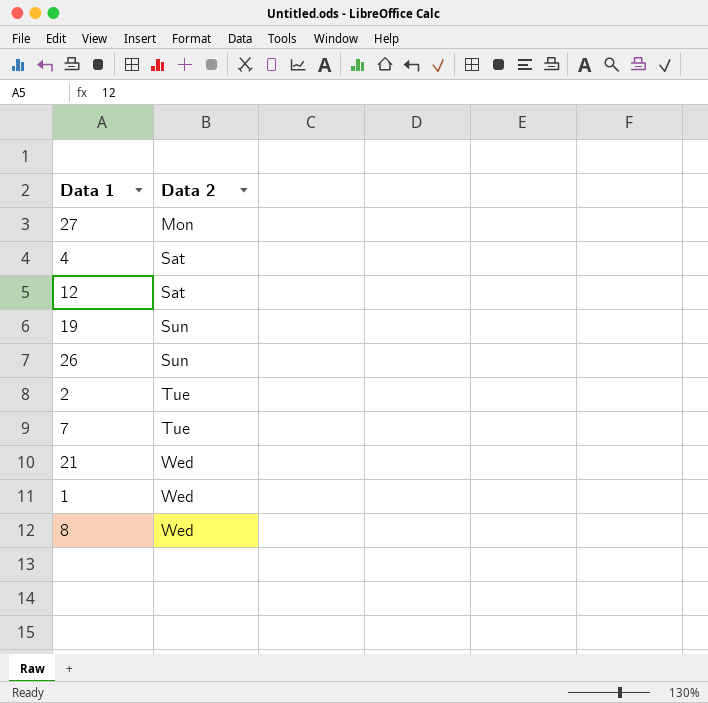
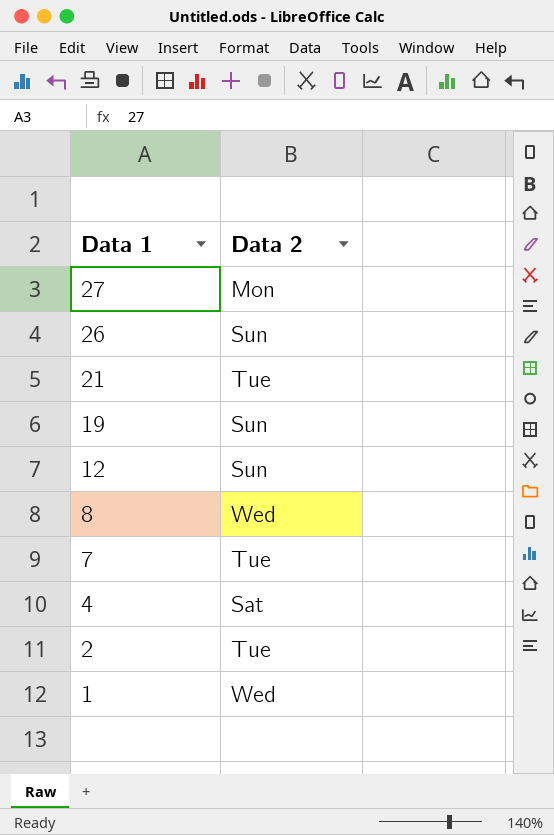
row order: Data 2 ascending -> Data 1 descending
21 | Data 2: Wed -> Tue
12 | Data 2: Sat -> Sun

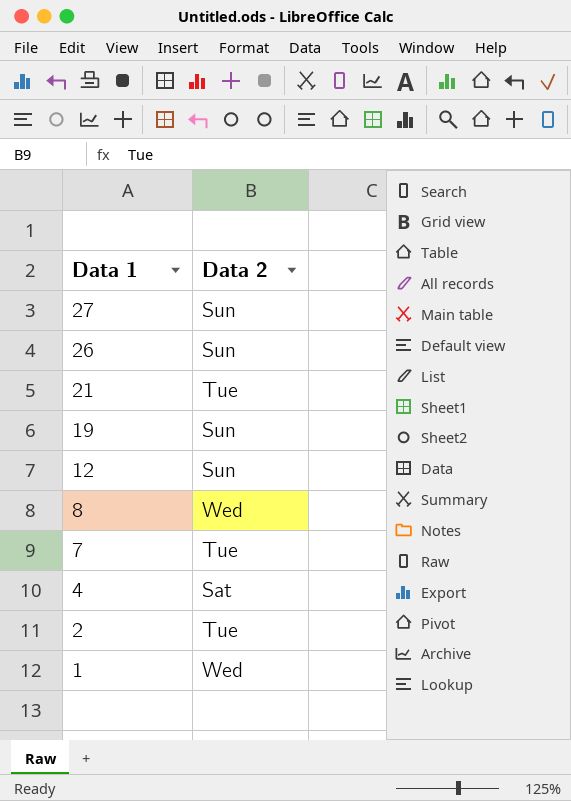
27 | Data 2: Mon -> Sun

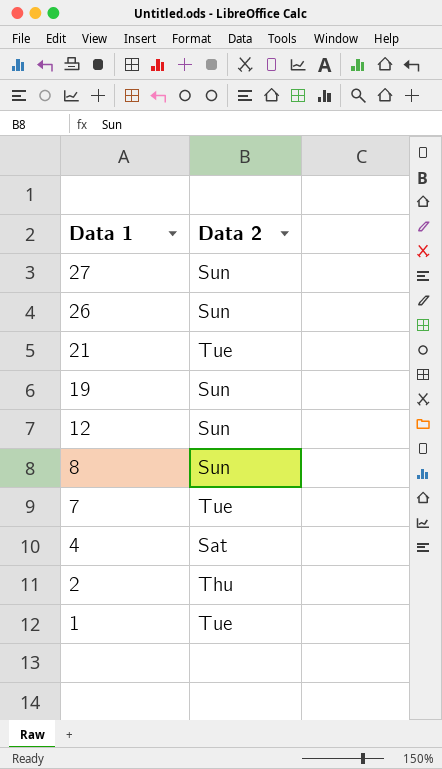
8 | Data 2: Wed -> Sun
2 | Data 2: Tue -> Thu
1 | Data 2: Wed -> Tue

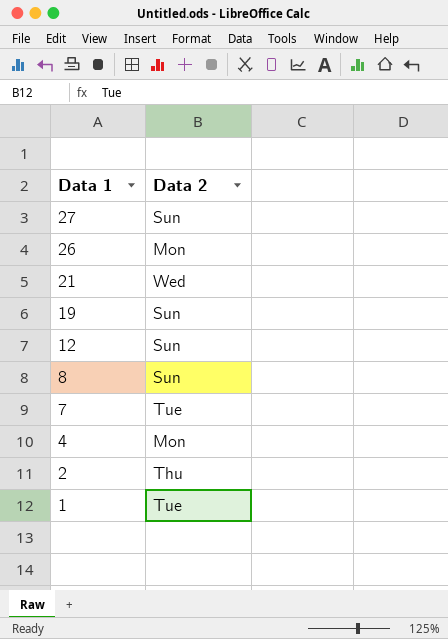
26 | Data 2: Sun -> Mon
21 | Data 2: Tue -> Wed
4 | Data 2: Sat -> Mon

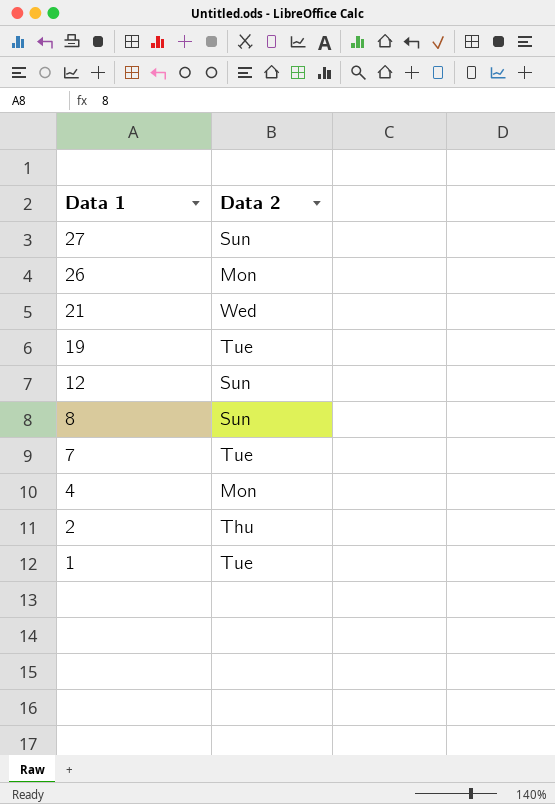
19 | Data 2: Sun -> Tue

